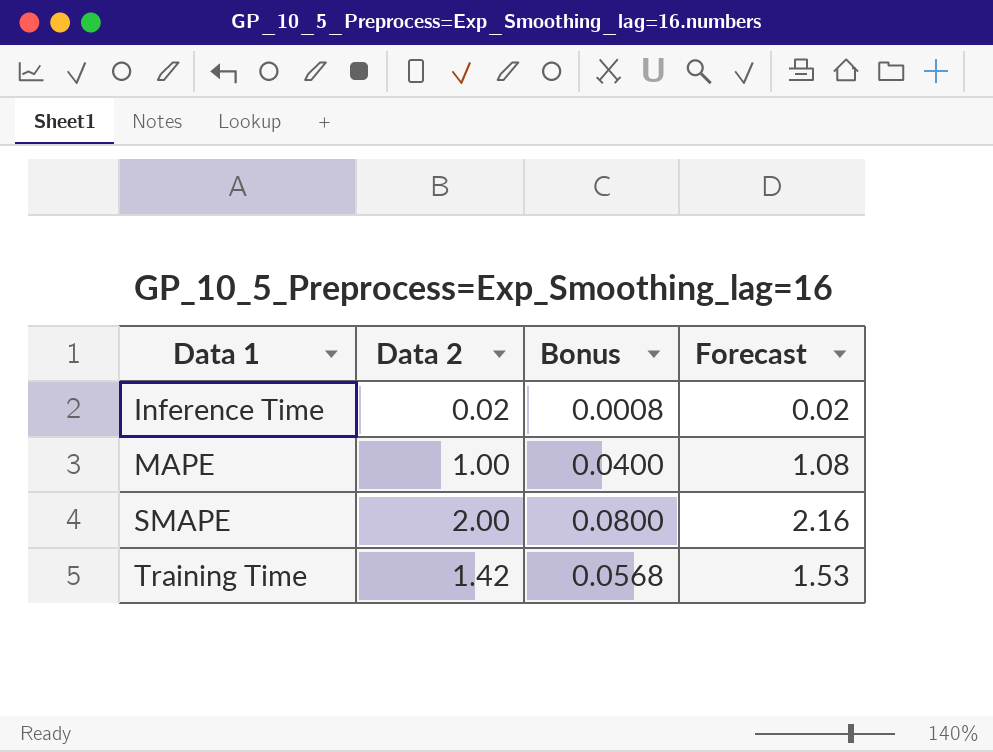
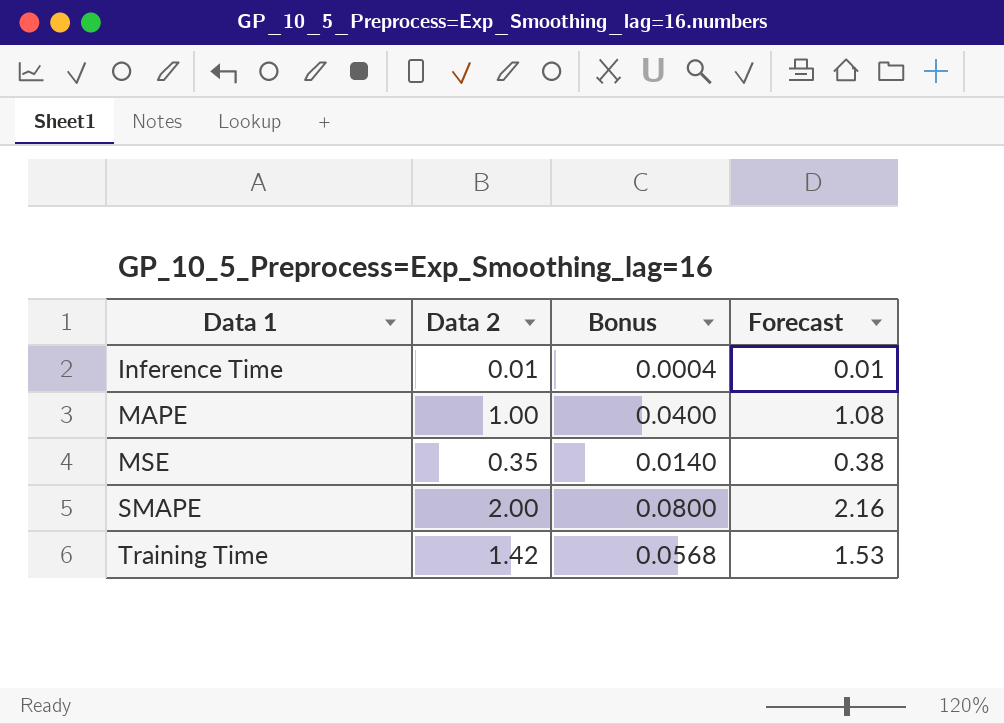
Inference Time | Data 2: 0.02 -> 0.01
Inference Time | Bonus: 0.0008 -> 0.0004
Inference Time | Forecast: 0.02 -> 0.01
row MSE: none -> 0.35 | 0.0140 | 0.38

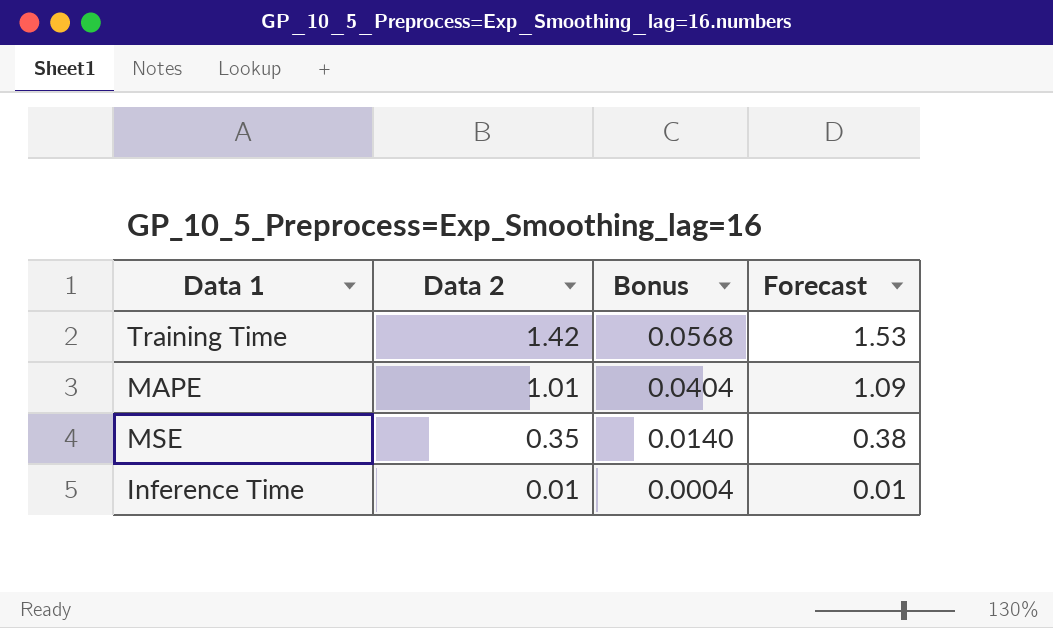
row order: Data 1 ascending -> Data 2 descending
row SMAPE: 2.00 | 0.0800 | 2.16 -> none
MAPE | Data 2: 1.00 -> 1.01
MAPE | Bonus: 0.0400 -> 0.0404
MAPE | Forecast: 1.08 -> 1.09

